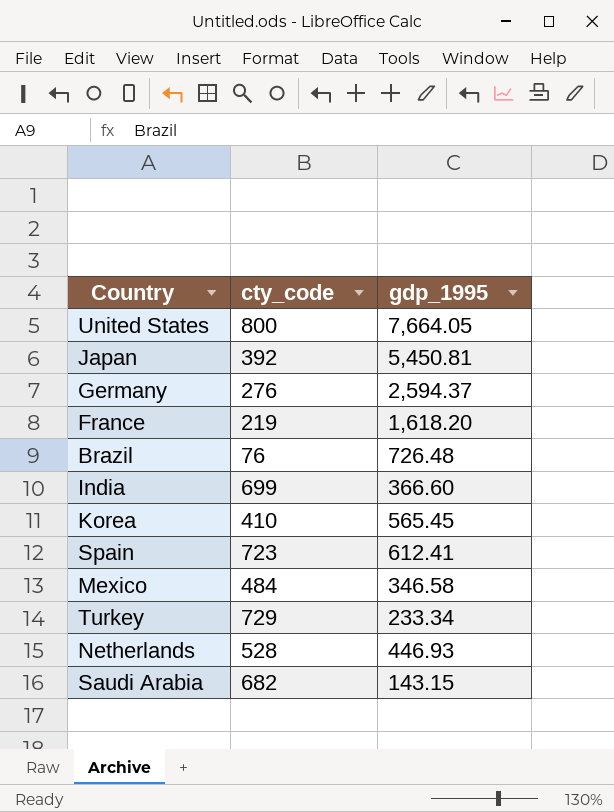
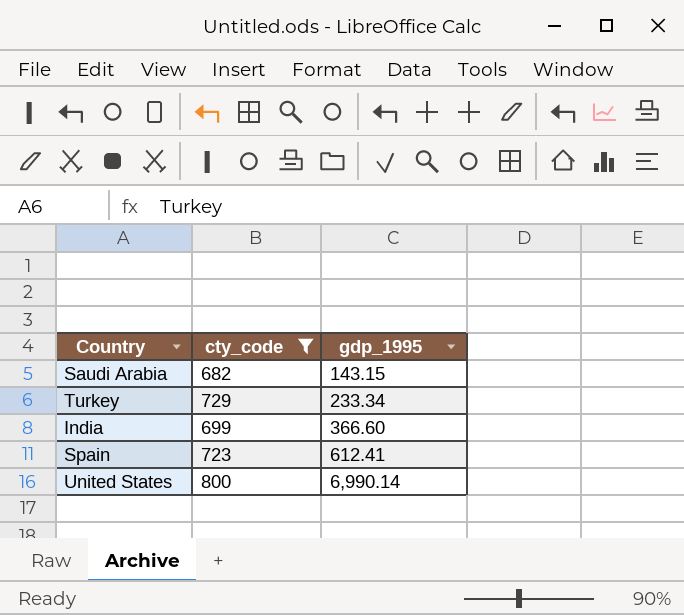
filter: none -> cty_code >= 682
row order: none -> gdp_1995 ascending
United States | gdp_1995: 7,664.05 -> 6,990.14

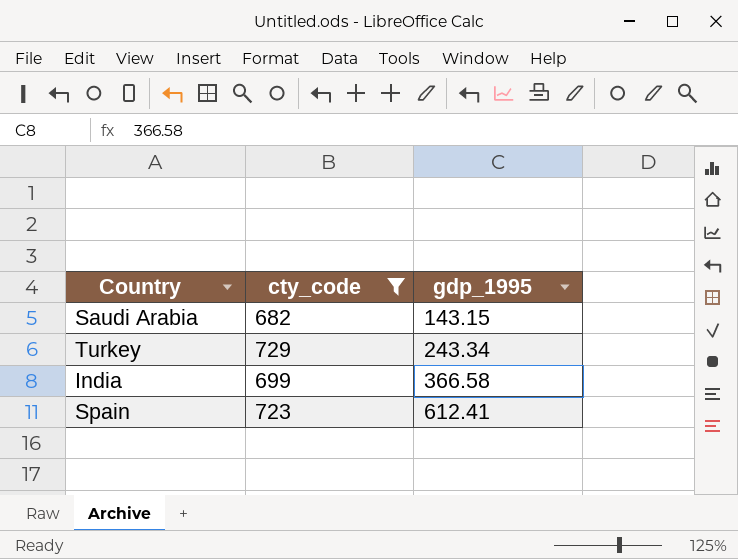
row United States: 800 | 6,990.14 -> none
Turkey | gdp_1995: 233.34 -> 243.34
India | gdp_1995: 366.60 -> 366.58

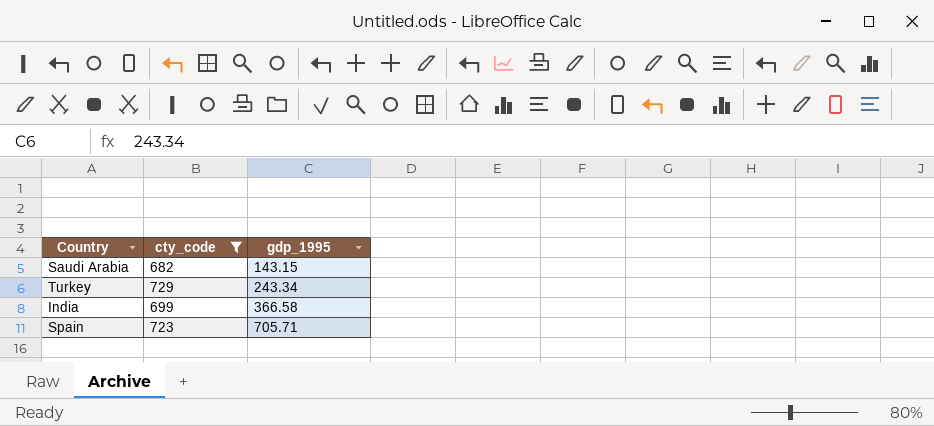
Spain | gdp_1995: 612.41 -> 705.71

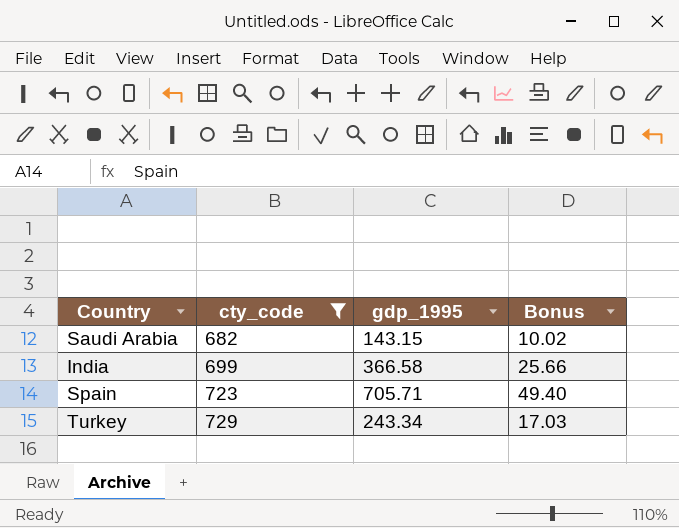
row order: gdp_1995 ascending -> cty_code ascending
column Bonus | formula: none -> [gdp_1995] * 0.07

